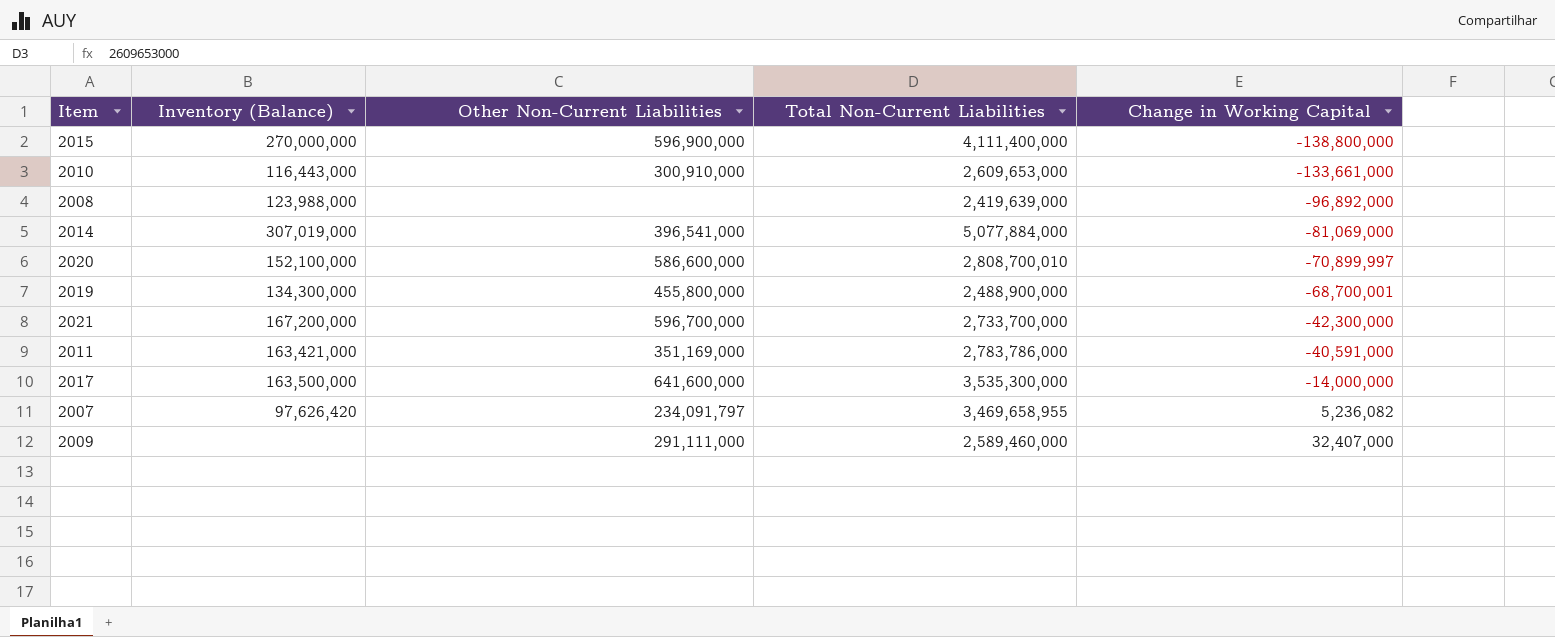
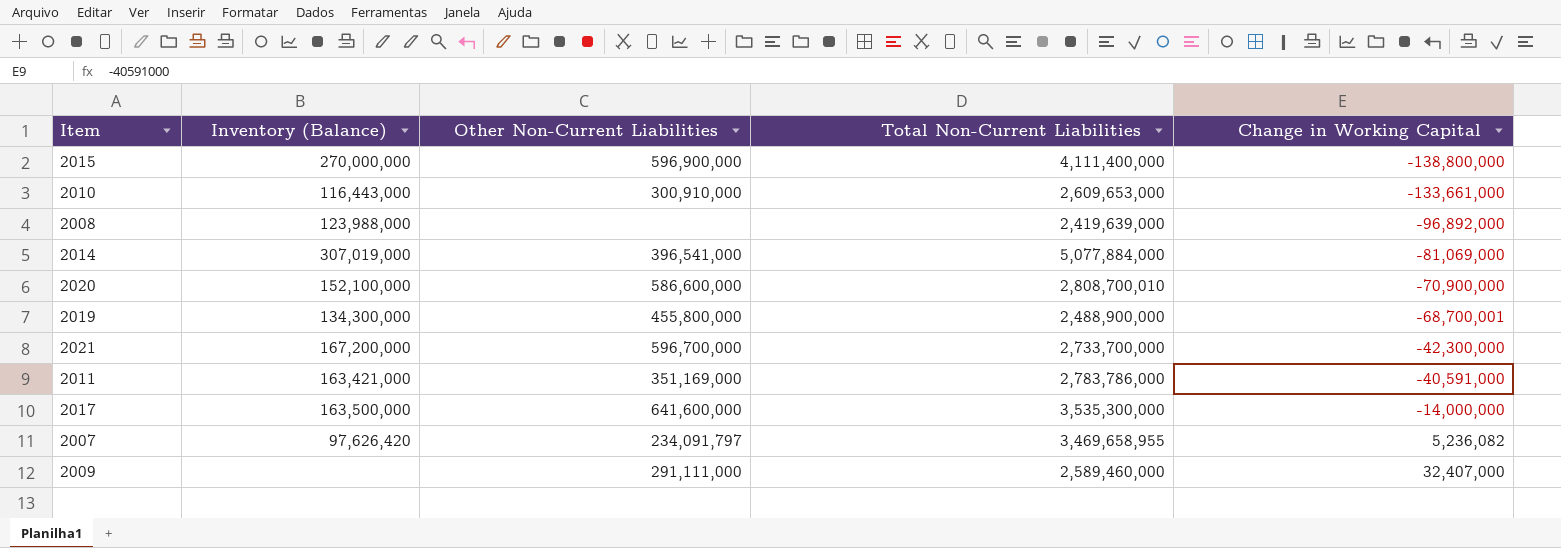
2020 | Change in Working Capital: -70,899,997 -> -70,900,000

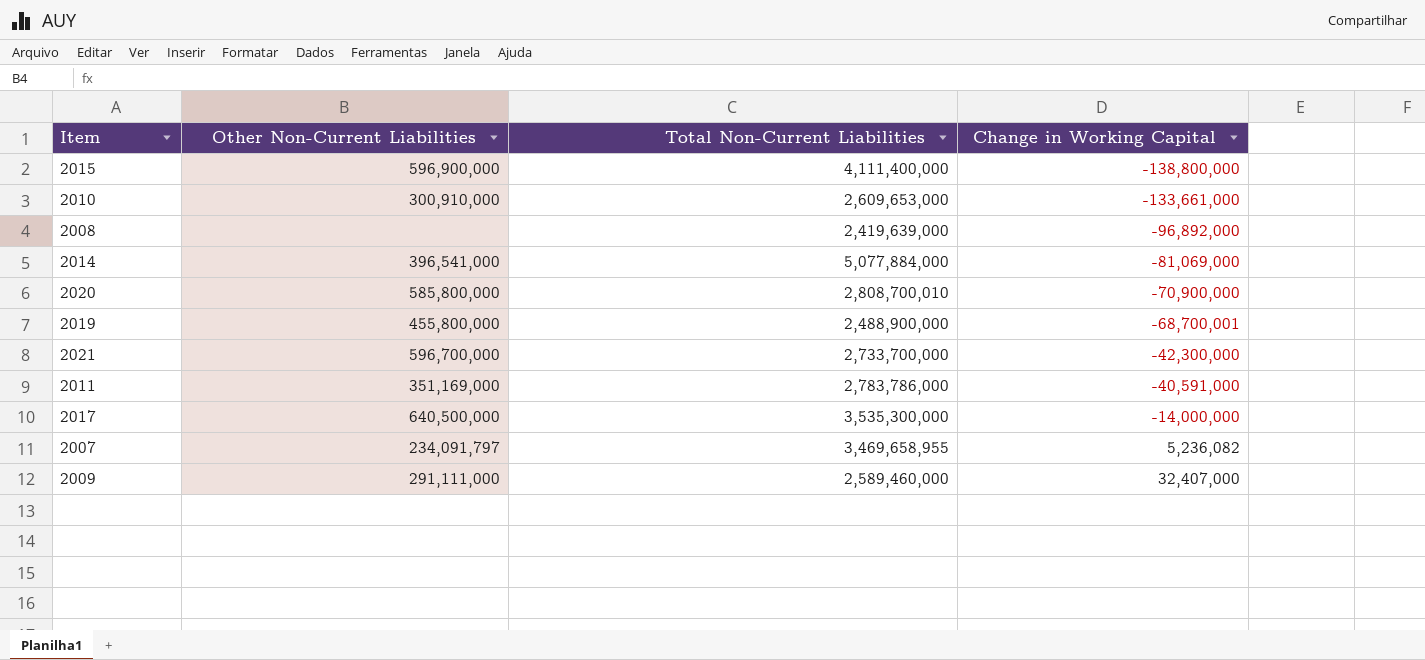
column Inventory (Balance) | position: 2 -> none
2020 | Other Non-Current Liabilities: 586,600,000 -> 585,800,000
2017 | Other Non-Current Liabilities: 641,600,000 -> 640,500,000

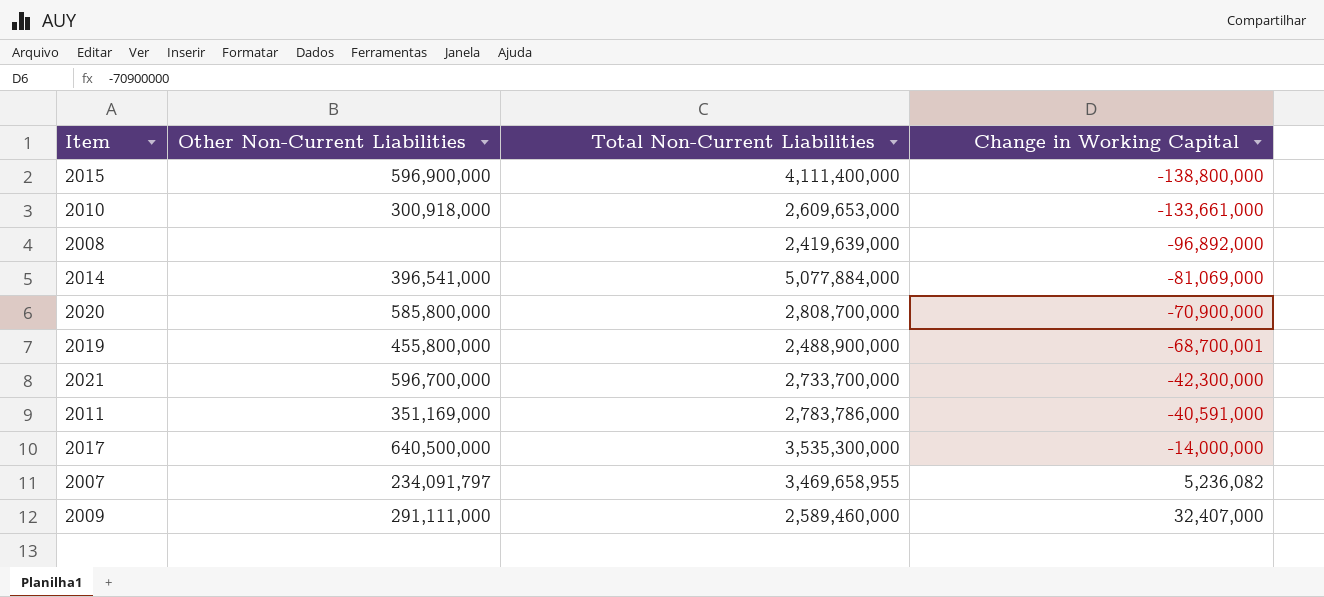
2010 | Other Non-Current Liabilities: 300,910,000 -> 300,918,000
2020 | Total Non-Current Liabilities: 2,808,700,010 -> 2,808,700,000

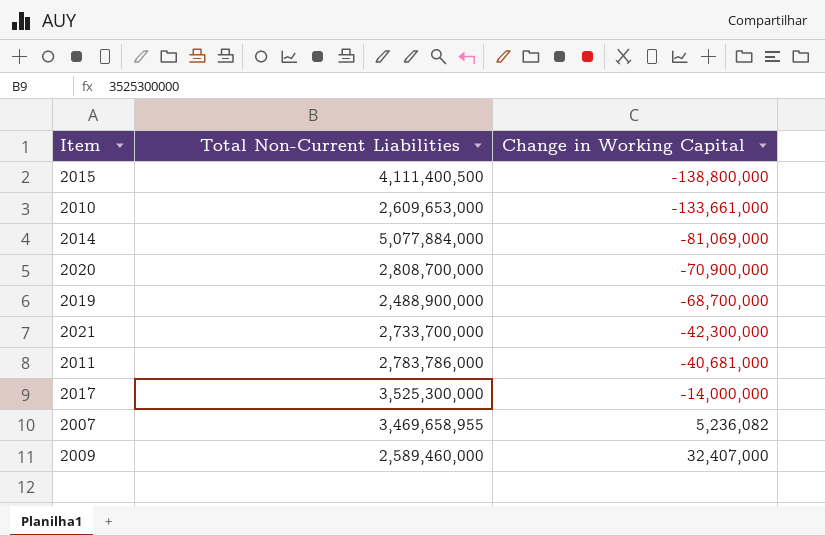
column Other Non-Current Liabilities | position: 2 -> none
row 2008: none | 2,419,639,000 | -96,892,000 -> none
2015 | Total Non-Current Liabilities: 4,111,400,000 -> 4,111,400,500
2019 | Change in Working Capital: -68,700,001 -> -68,700,000
2011 | Change in Working Capital: -40,591,000 -> -40,681,000
2017 | Total Non-Current Liabilities: 3,535,300,000 -> 3,525,300,000

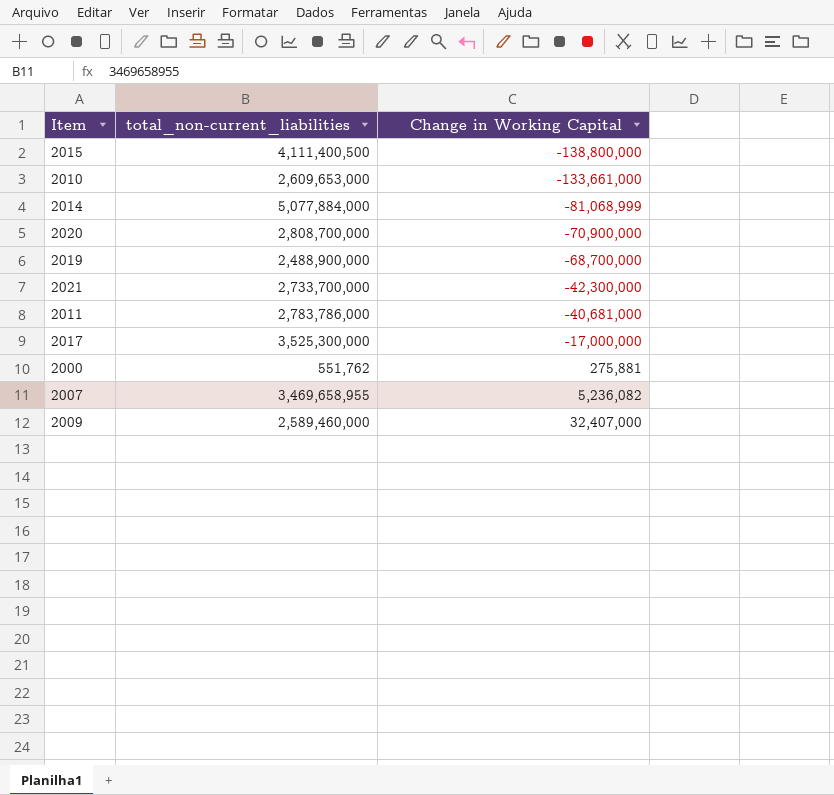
column name: Total Non-Current Liabilities -> total_non-current_liabilities
2014 | Change in Working Capital: -81,069,000 -> -81,068,999
2017 | Change in Working Capital: -14,000,000 -> -17,000,000
row 2000: none -> 551,762 | 275,881

